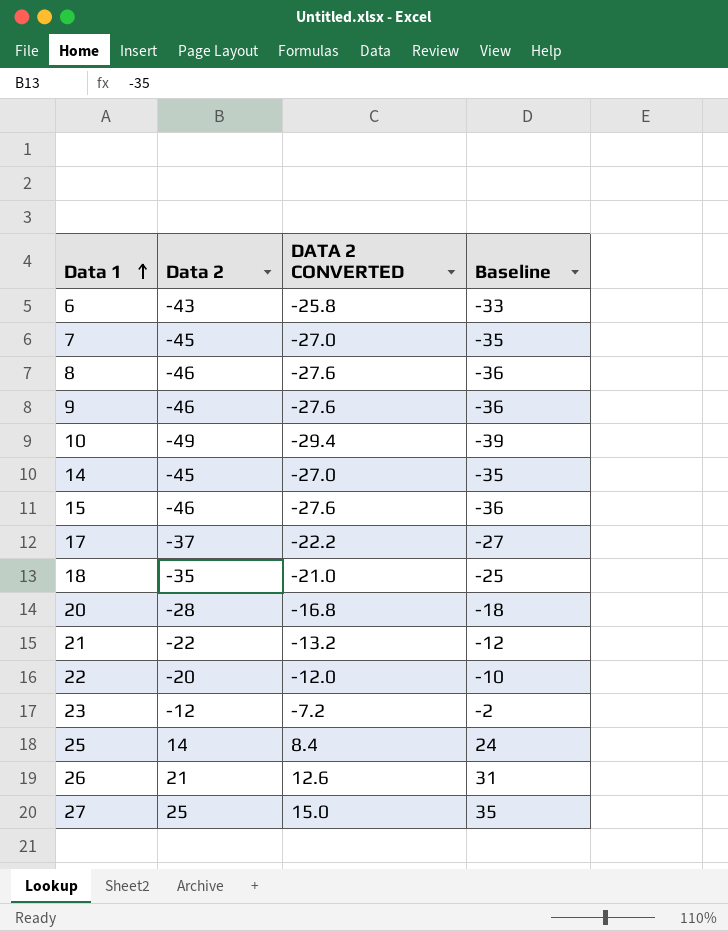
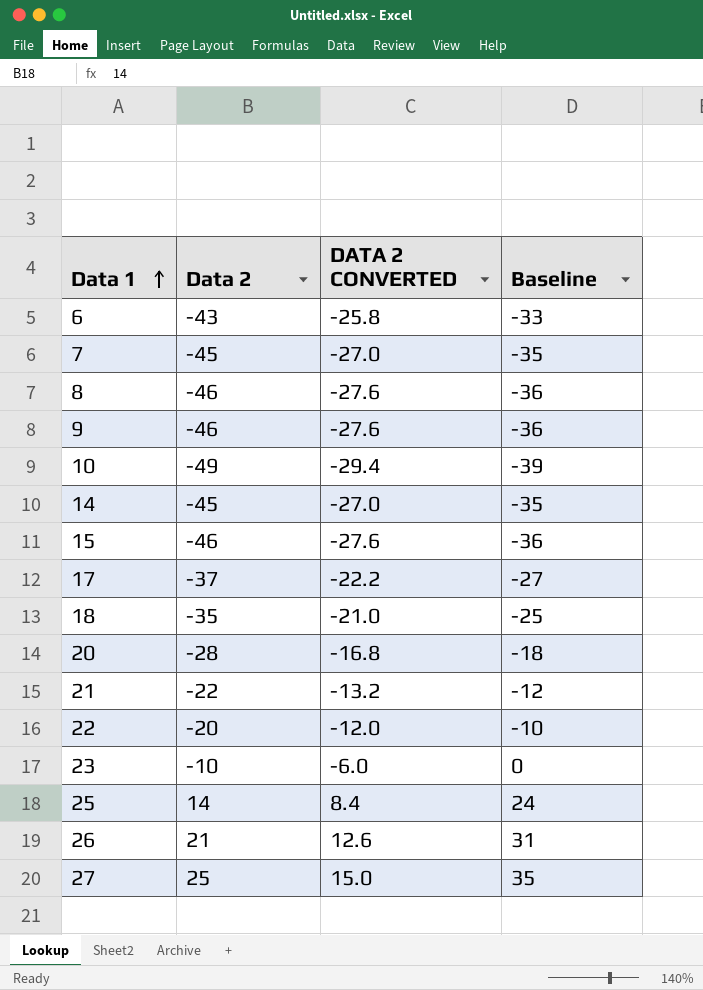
23 | Data 2: -12 -> -10
23 | DATA 2 CONVERTED: -7.2 -> -6.0
23 | Baseline: -2 -> 0

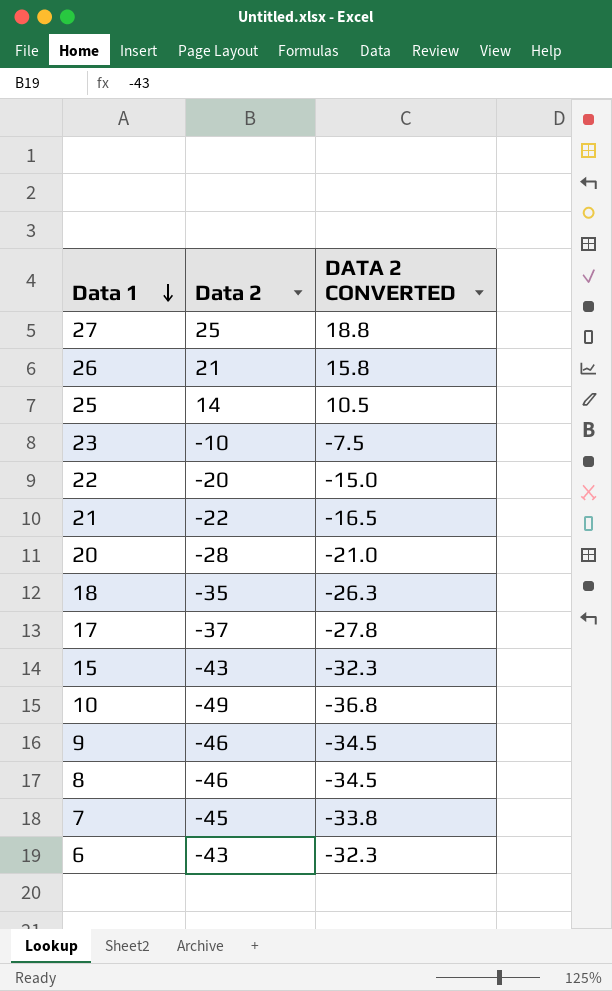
row order: Data 1 ascending -> Data 1 descending
column Baseline | formula: [Data 2] + 10 -> none
column DATA 2 CONVERTED | formula: [Data 2] * 0.6 -> [Data 2] * 0.75
row 14: -45 | -27.0 | -35 -> none
15 | Data 2: -46 -> -43

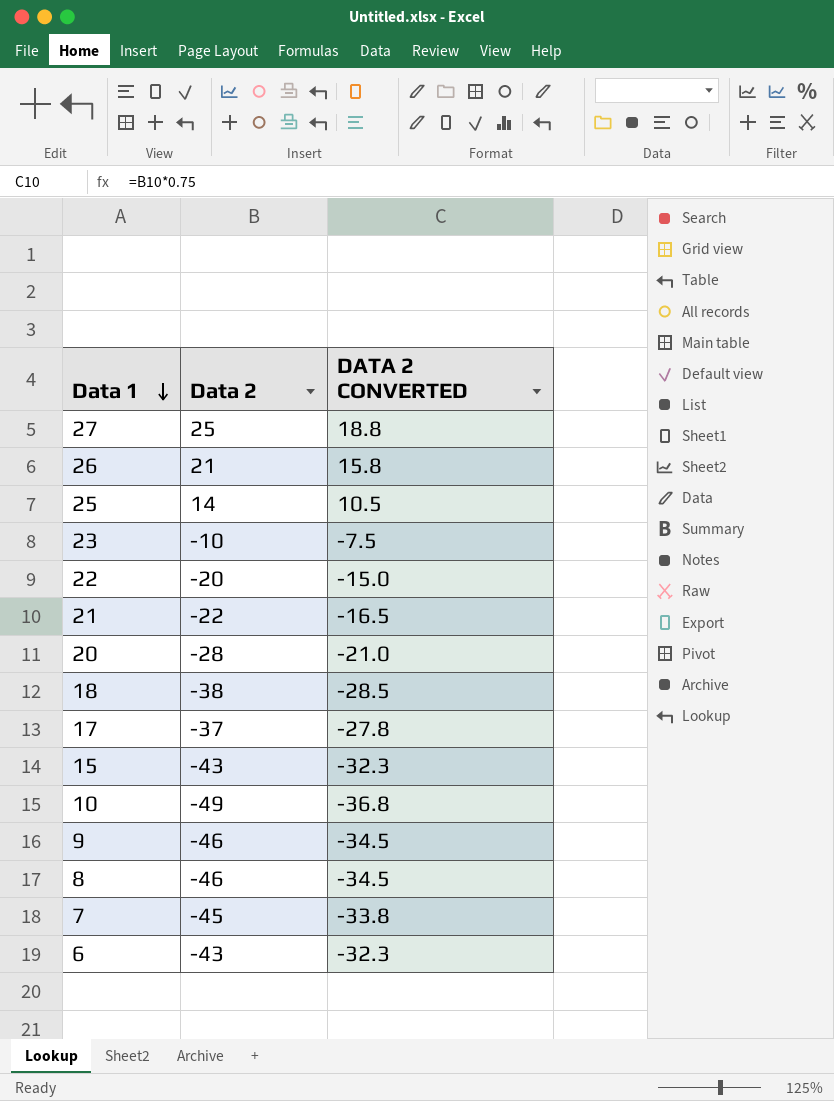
18 | Data 2: -35 -> -38
18 | DATA 2 CONVERTED: -26.3 -> -28.5

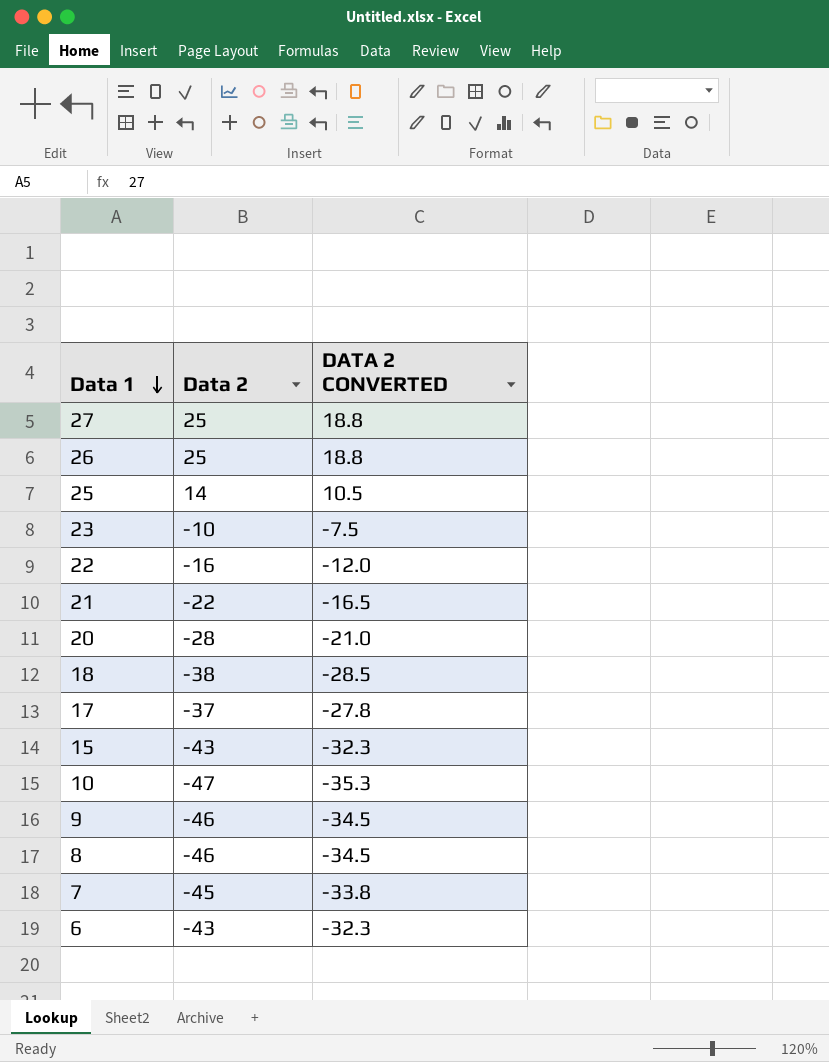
26 | Data 2: 21 -> 25
26 | DATA 2 CONVERTED: 15.8 -> 18.8
22 | Data 2: -20 -> -16
22 | DATA 2 CONVERTED: -15.0 -> -12.0
10 | Data 2: -49 -> -47
10 | DATA 2 CONVERTED: -36.8 -> -35.3

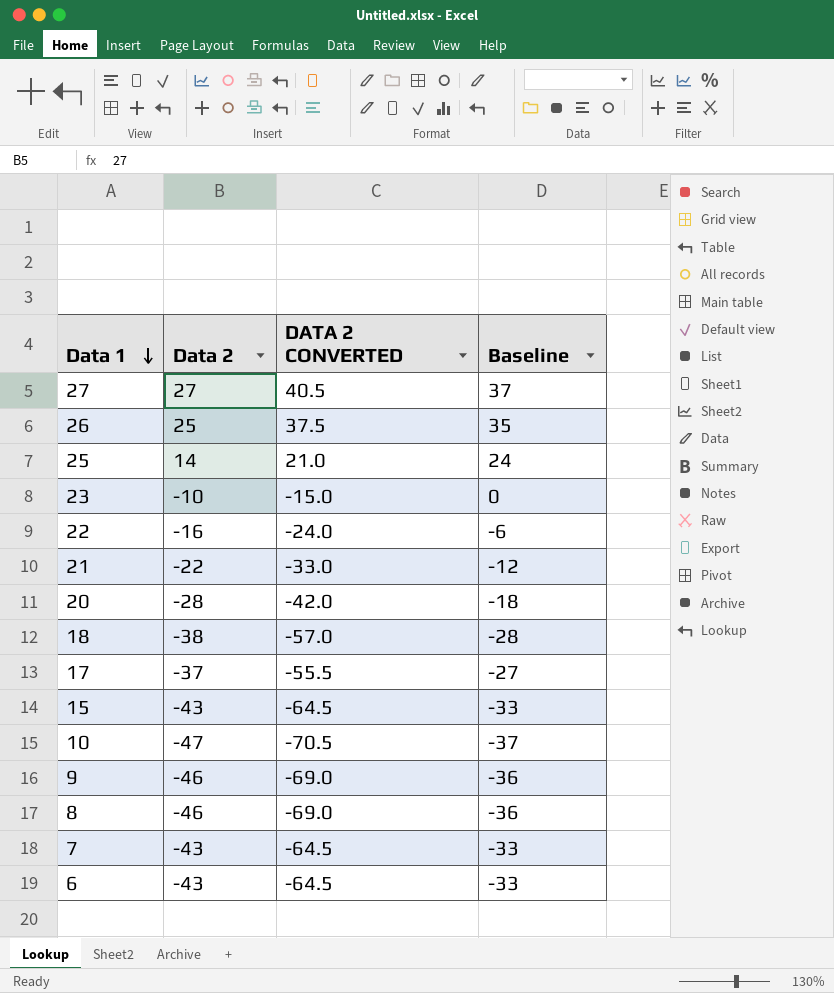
column DATA 2 CONVERTED | formula: [Data 2] * 0.75 -> [Data 2] * 1.5
column Baseline | formula: none -> [Data 2] + 10
27 | Data 2: 25 -> 27
7 | Data 2: -45 -> -43

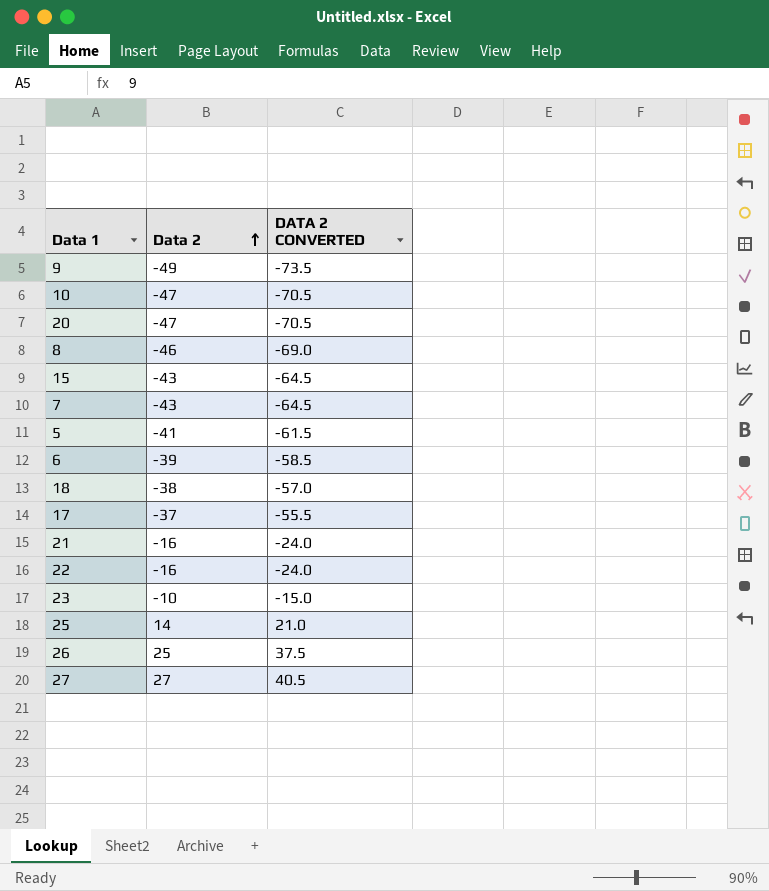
row order: Data 1 descending -> Data 2 ascending
column Baseline | formula: [Data 2] + 10 -> none
9 | Data 2: -46 -> -49
9 | DATA 2 CONVERTED: -69.0 -> -73.5
20 | Data 2: -28 -> -47
20 | DATA 2 CONVERTED: -42.0 -> -70.5
row 5: none -> -41 | -61.5
6 | Data 2: -43 -> -39
6 | DATA 2 CONVERTED: -64.5 -> -58.5
21 | Data 2: -22 -> -16
21 | DATA 2 CONVERTED: -33.0 -> -24.0

